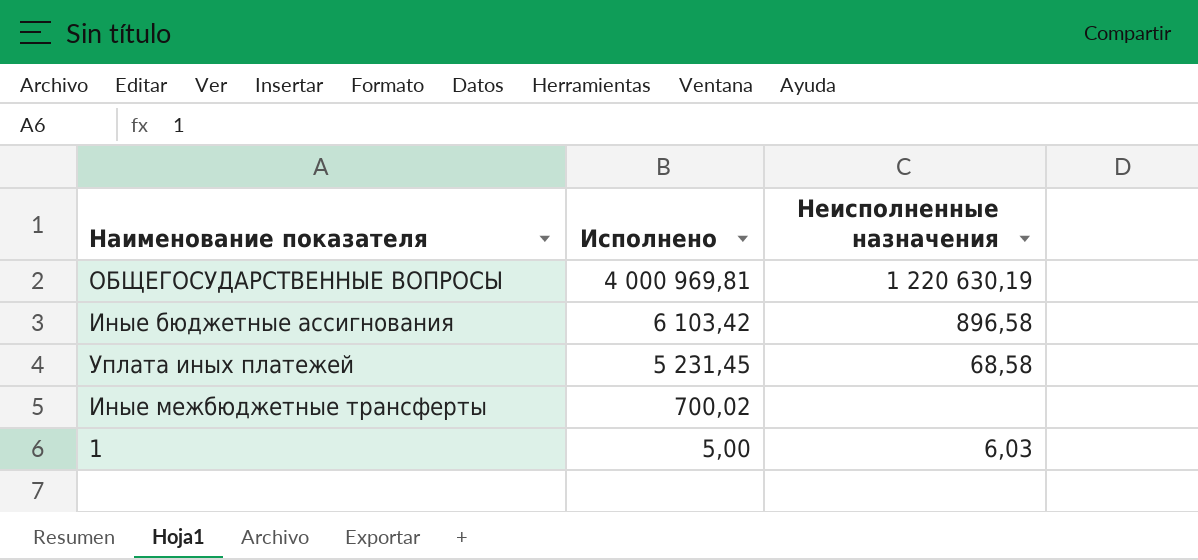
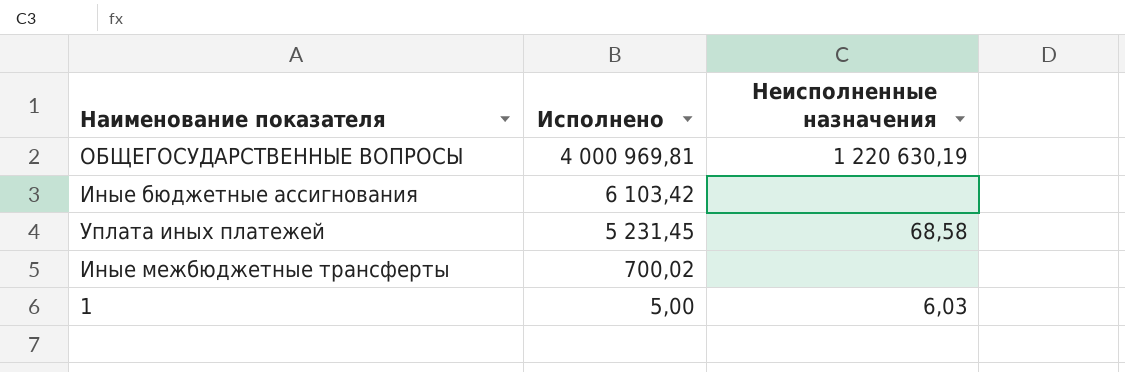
Иные бюджетные ассигнования | Неисполненные назначения: 896,58 -> none

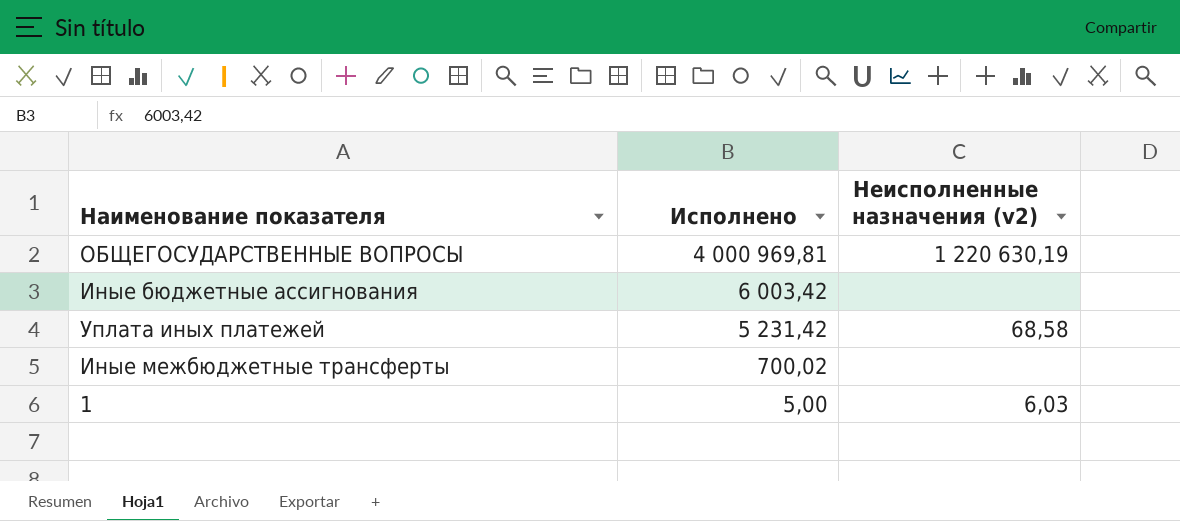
column name: Неисполненные назначения -> Неисполненные назначения (v2)
Иные бюджетные ассигнования | Исполнено: 6 103,42 -> 6 003,42
Уплата иных платежей | Исполнено: 5 231,45 -> 5 231,42

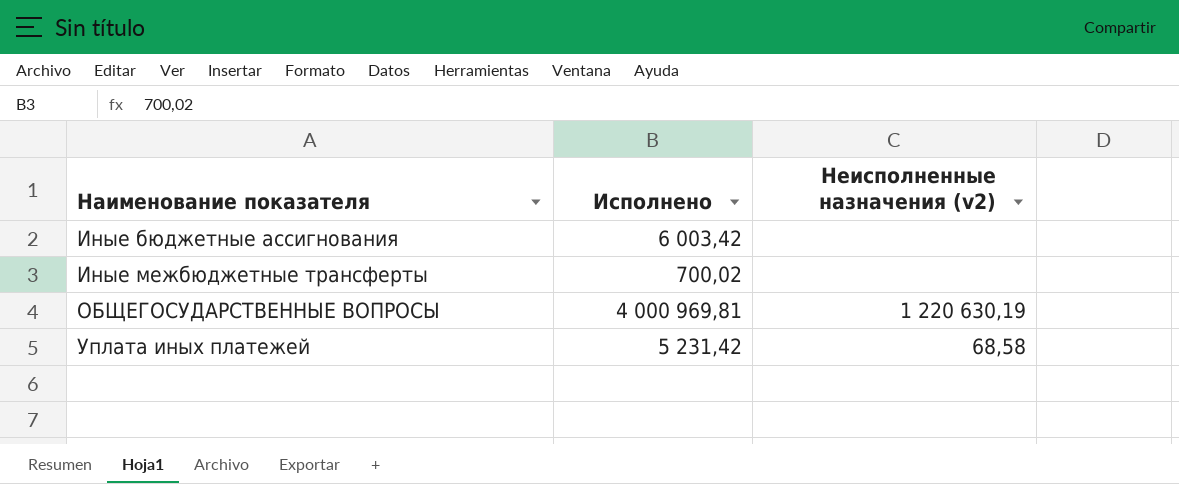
row order: Исполнено descending -> Наименование показателя ascending
row 1: 5,00 | 6,03 -> none

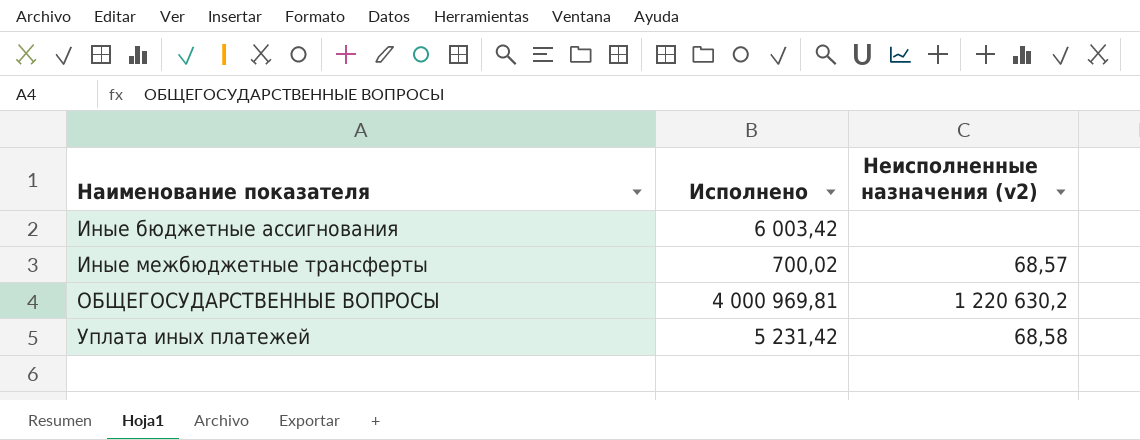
Иные межбюджетные трансферты | Неисполненные назначения (v2): none -> 68,57
ОБЩЕГОСУДАРСТВЕННЫЕ ВОПРОСЫ | Неисполненные назначения (v2): 1 220 630,19 -> 1 220 630,2

